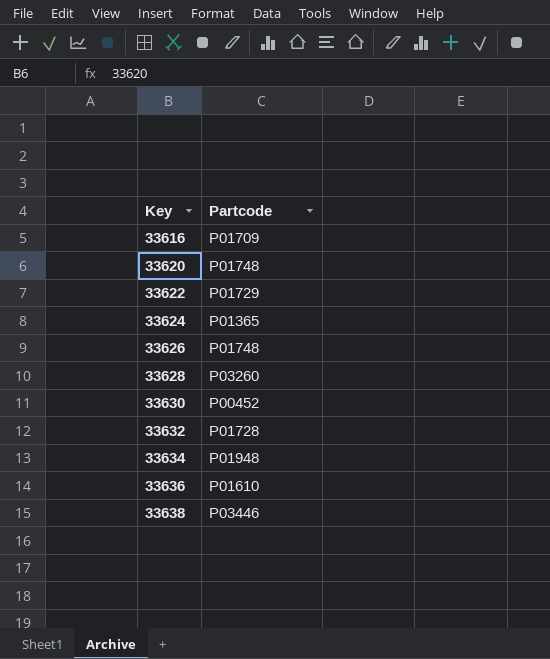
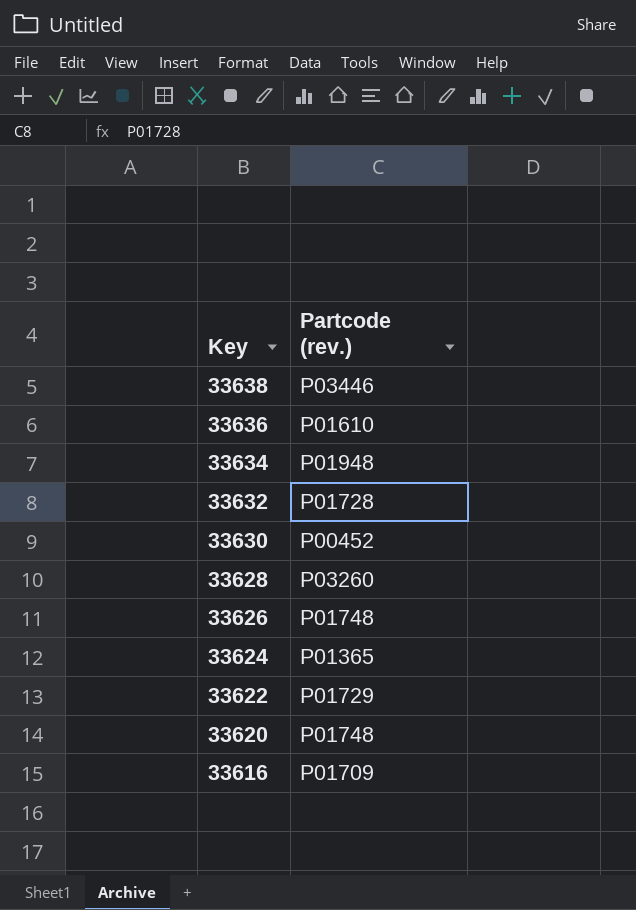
row order: Key ascending -> Key descending
column name: Partcode -> Partcode (rev.)

